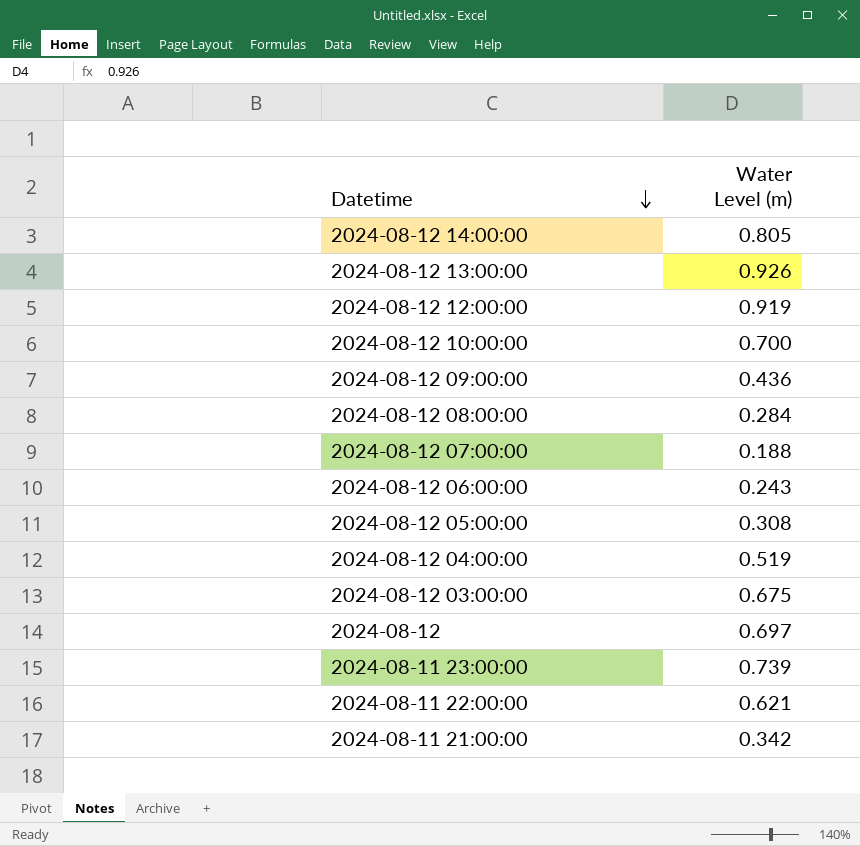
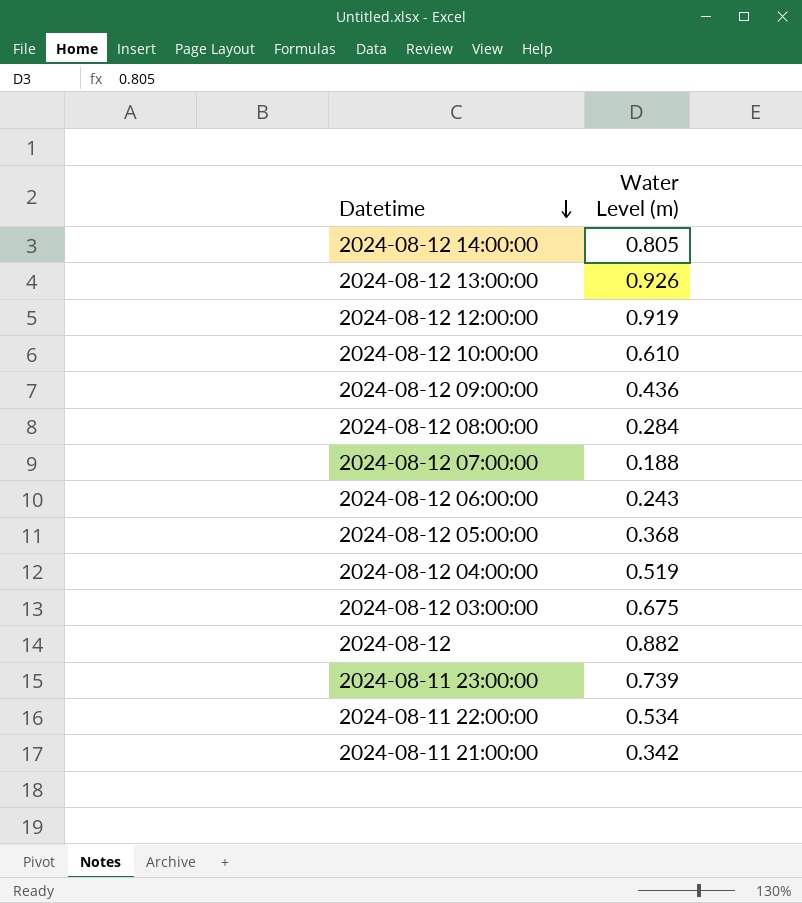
2024-08-12 10:00:00 | Water Level (m): 0.700 -> 0.610
2024-08-12 05:00:00 | Water Level (m): 0.308 -> 0.368
2024-08-12 | Water Level (m): 0.697 -> 0.882
2024-08-11 22:00:00 | Water Level (m): 0.621 -> 0.534

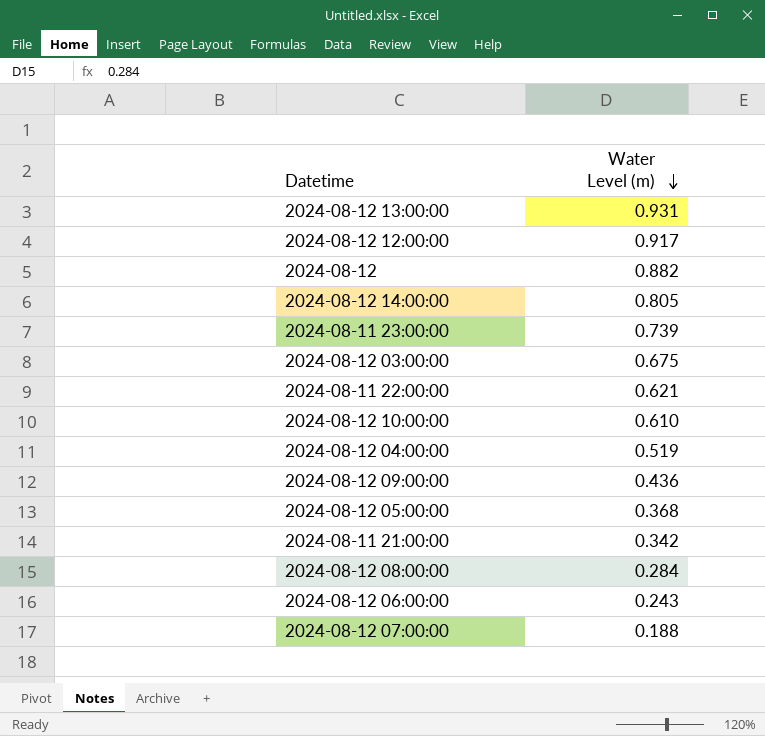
row order: Datetime descending -> Water Level (m) descending
2024-08-12 13:00:00 | Water Level (m): 0.926 -> 0.931
2024-08-12 12:00:00 | Water Level (m): 0.919 -> 0.917
2024-08-11 22:00:00 | Water Level (m): 0.534 -> 0.621

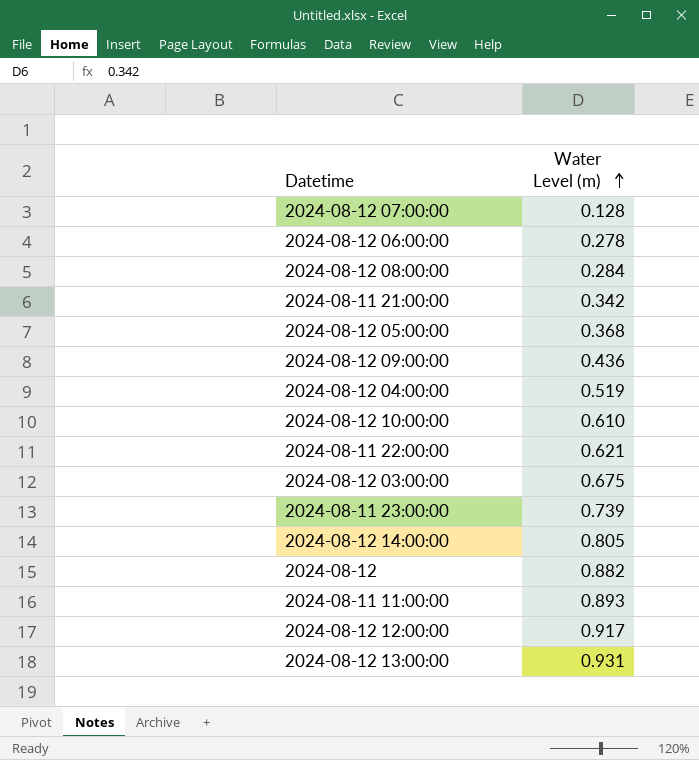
row order: Water Level (m) descending -> Water Level (m) ascending
2024-08-12 07:00:00 | Water Level (m): 0.188 -> 0.128
2024-08-12 06:00:00 | Water Level (m): 0.243 -> 0.278
row 2024-08-11 11:00:00: none -> 0.893

